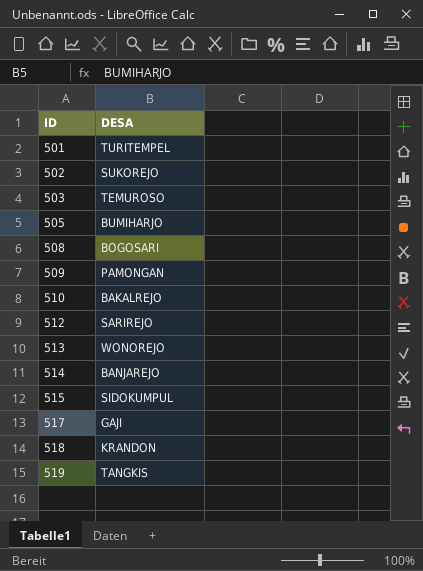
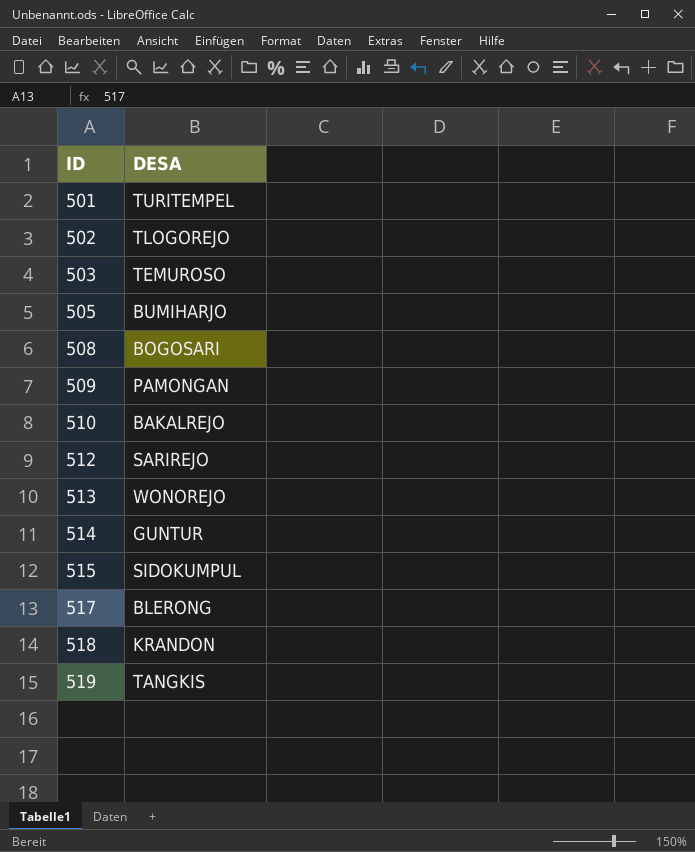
502 | DESA: SUKOREJO -> TLOGOREJO
514 | DESA: BANJAREJO -> GUNTUR
517 | DESA: GAJI -> BLERONG

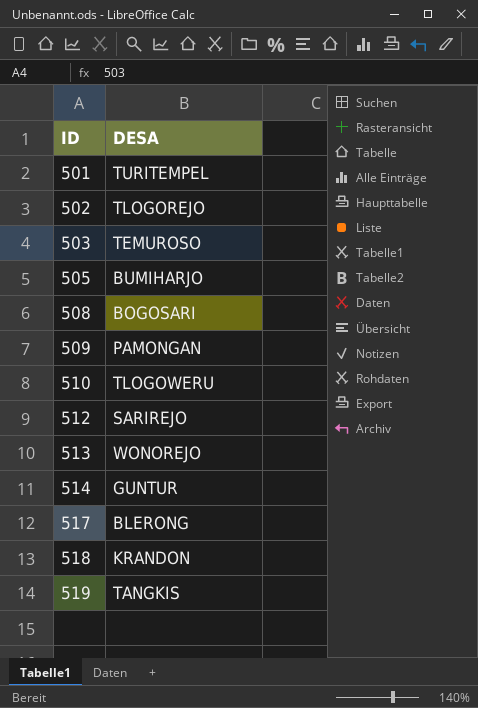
row 515: SIDOKUMPUL -> none
510 | DESA: BAKALREJO -> TLOGOWERU

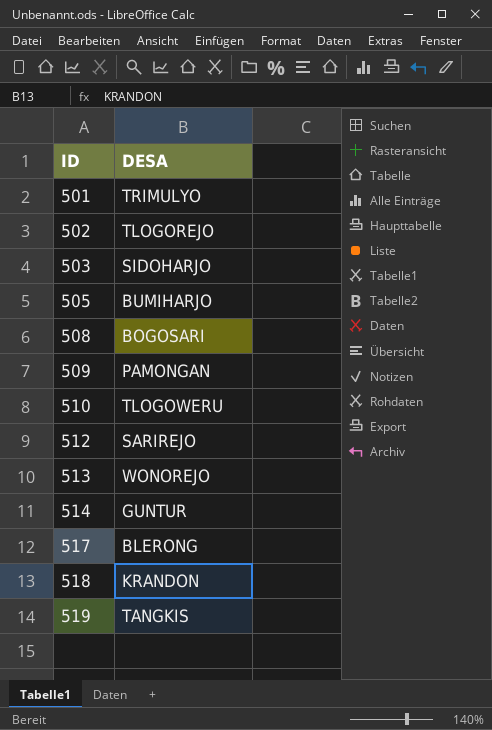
501 | DESA: TURITEMPEL -> TRIMULYO
503 | DESA: TEMUROSO -> SIDOHARJO

